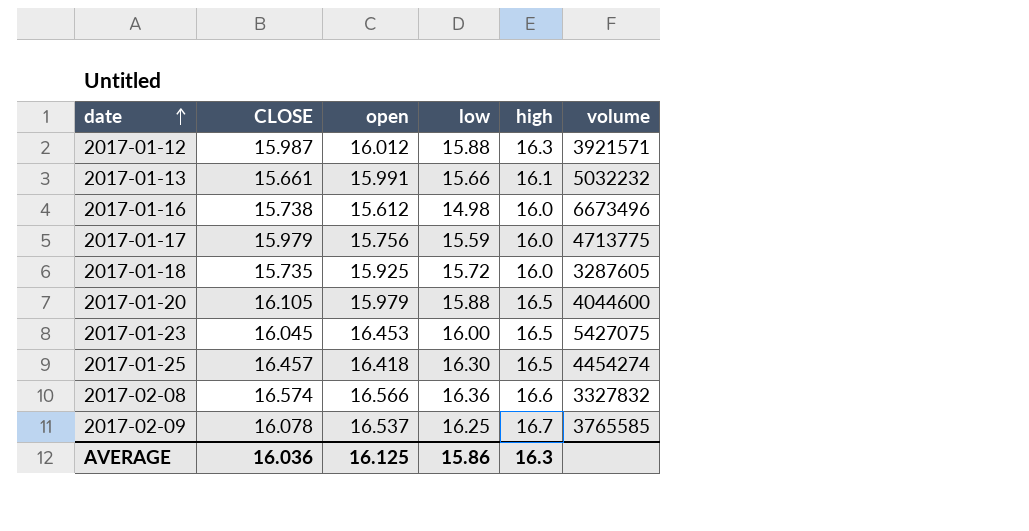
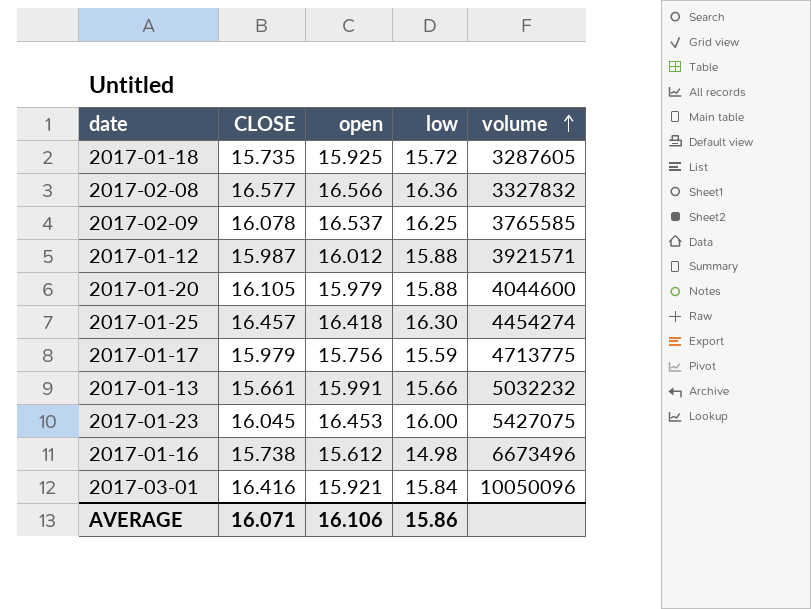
row order: date ascending -> volume ascending
column high | position: 5 -> none
2017-02-08 | CLOSE: 16.574 -> 16.577
row 2017-03-01: none -> 16.416 | 15.921 | 15.84 | 10050096
AVERAGE | CLOSE: 16.036 -> 16.071
AVERAGE | open: 16.125 -> 16.106

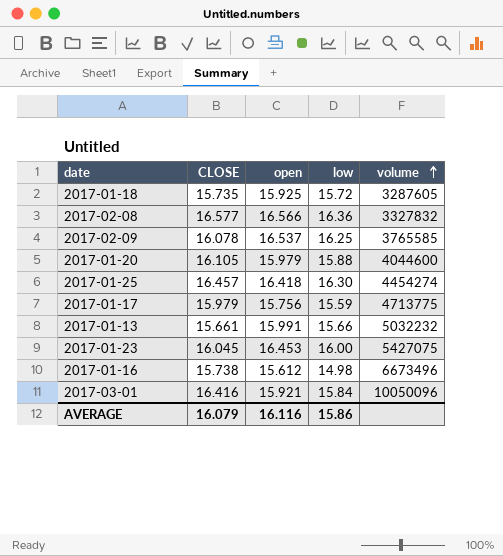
row 2017-01-12: 15.987 | 16.012 | 15.88 | 3921571 -> none
AVERAGE | CLOSE: 16.071 -> 16.079
AVERAGE | open: 16.106 -> 16.116

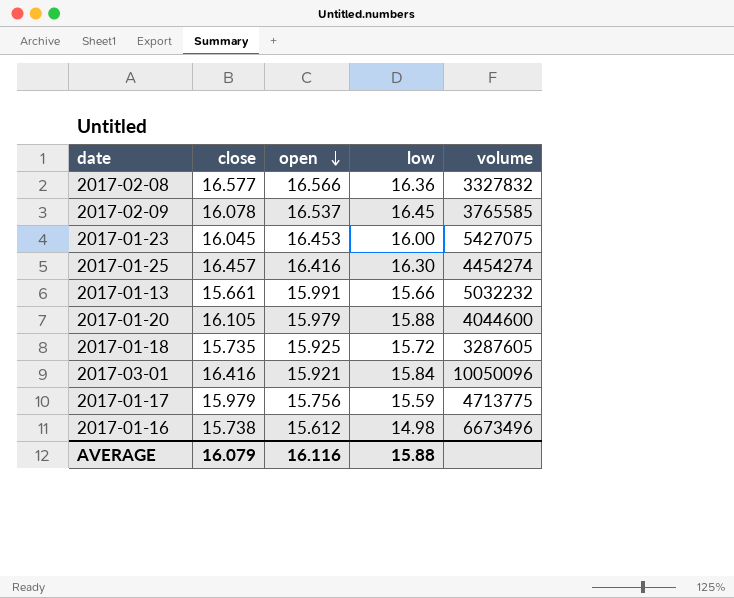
row order: volume ascending -> open descending
column name: CLOSE -> close
2017-02-09 | low: 16.25 -> 16.45
2017-01-25 | open: 16.418 -> 16.416
AVERAGE | low: 15.86 -> 15.88

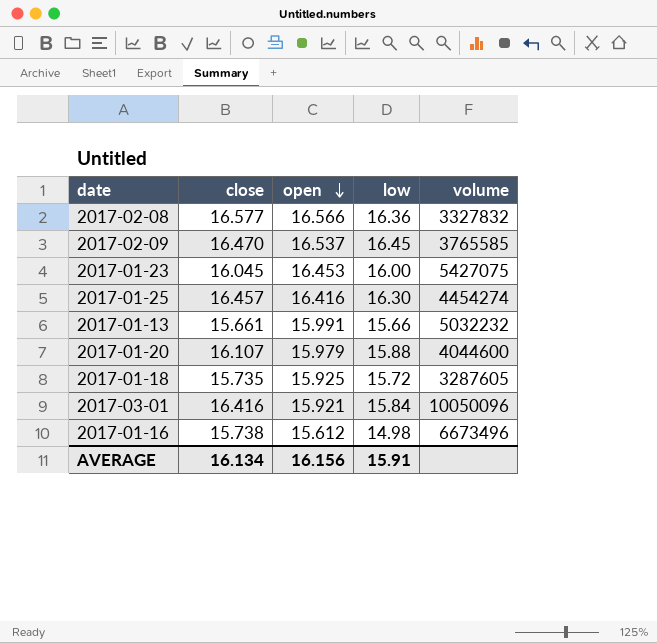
row 2017-01-17: 15.979 | 15.756 | 15.59 | 4713775 -> none
2017-02-09 | close: 16.078 -> 16.470
2017-01-20 | close: 16.105 -> 16.107
AVERAGE | close: 16.079 -> 16.134
AVERAGE | open: 16.116 -> 16.156
AVERAGE | low: 15.88 -> 15.91

